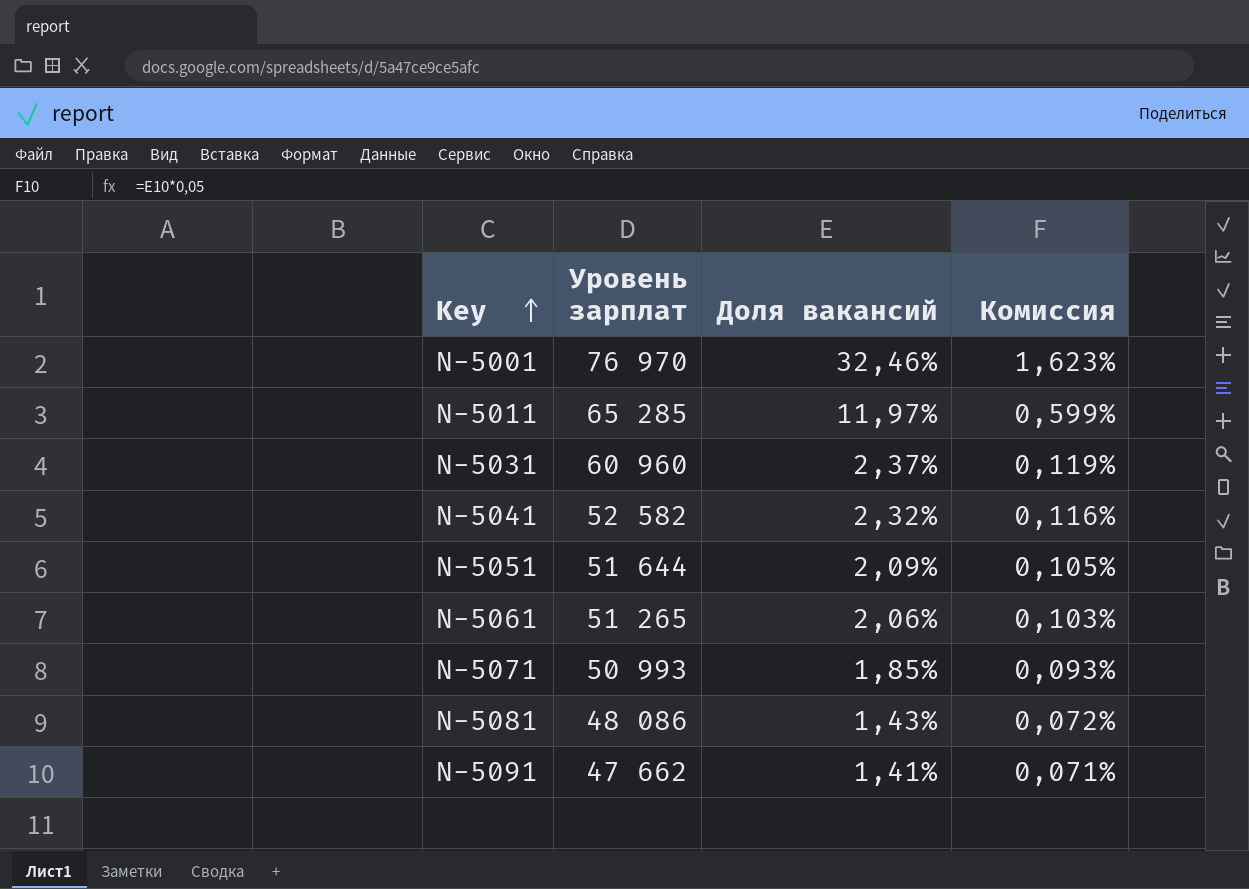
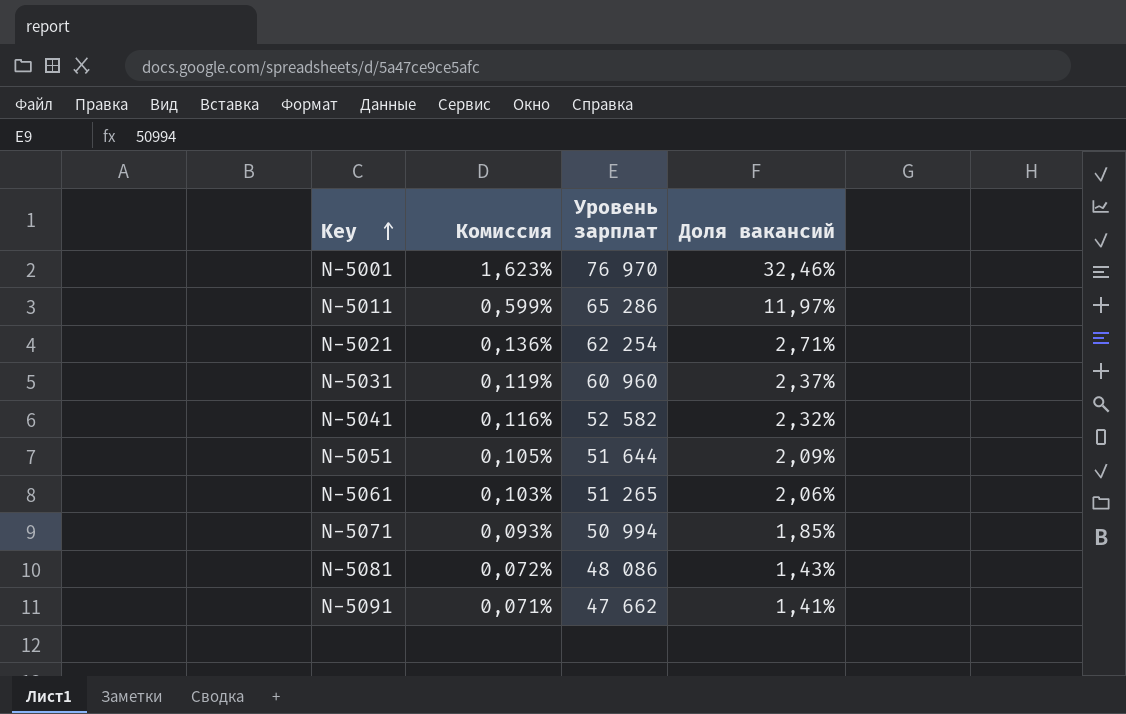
column Комиссия | position: 4 -> 2
N-5011 | Уровень зарплат: 65 285 -> 65 286
row N-5021: none -> 0,136% | 62 254 | 2,71%
N-5071 | Уровень зарплат: 50 993 -> 50 994

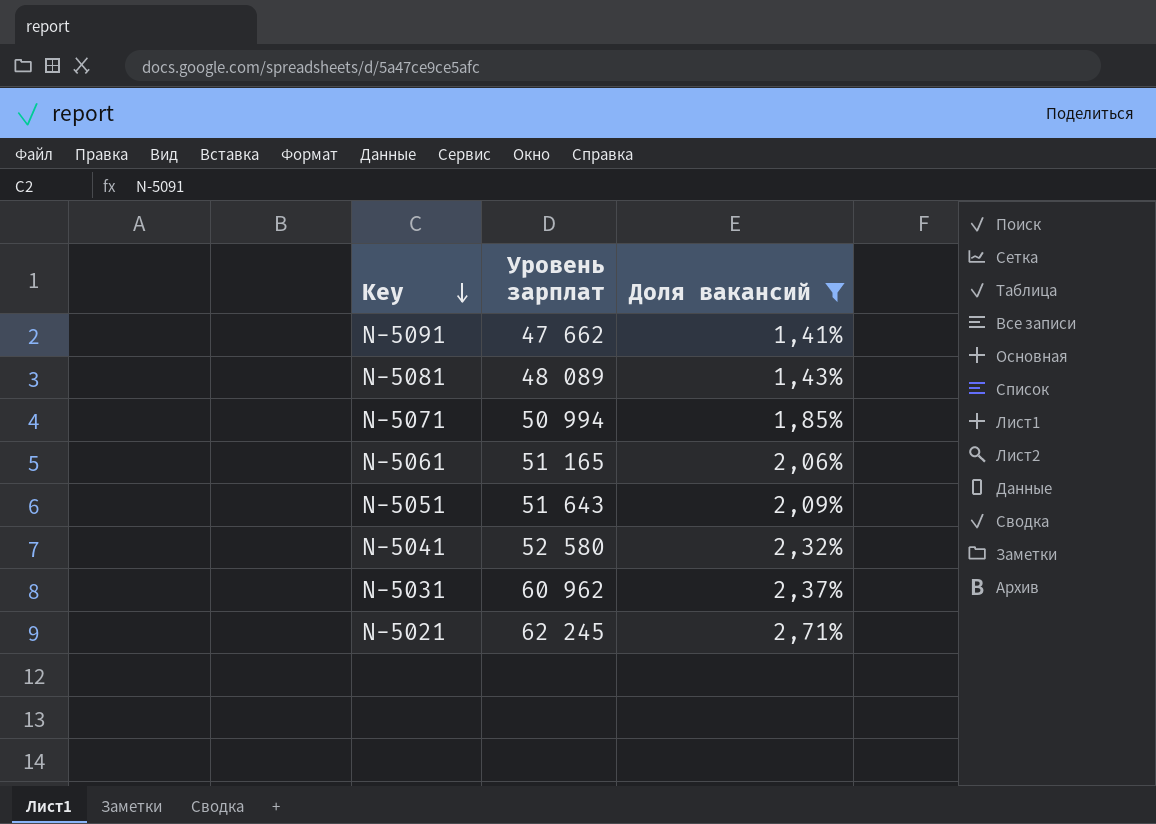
filter: none -> Доля вакансий <= 2,71%
row order: Key ascending -> Key descending
column Комиссия | formula: [Доля вакансий] * 0,05 -> none
N-5081 | Уровень зарплат: 48 086 -> 48 089
N-5061 | Уровень зарплат: 51 265 -> 51 165
N-5051 | Уровень зарплат: 51 644 -> 51 643
N-5041 | Уровень зарплат: 52 582 -> 52 580
N-5031 | Уровень зарплат: 60 960 -> 60 962
N-5021 | Уровень зарплат: 62 254 -> 62 245

